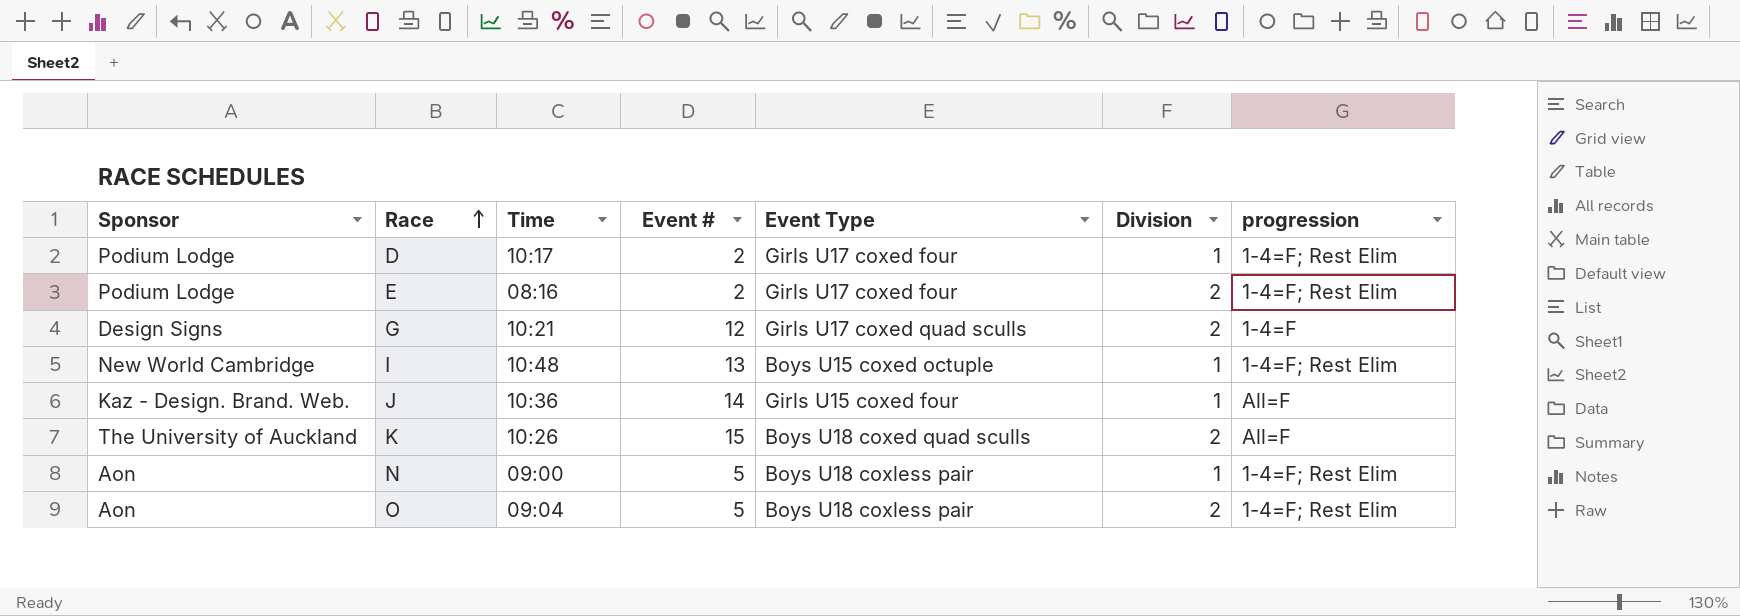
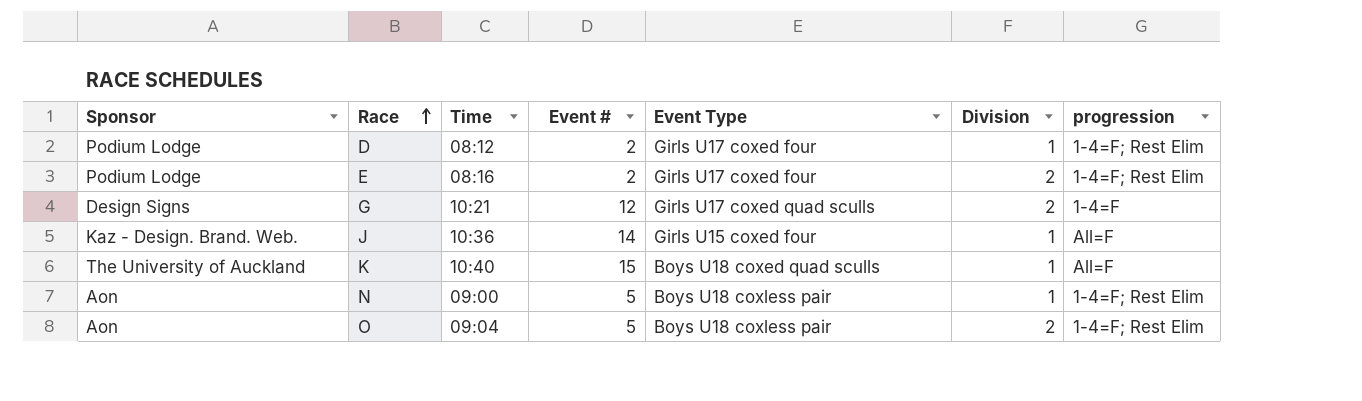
row I: New World Cambridge | 10:48 | 13 | Boys U15 coxed octuple | 1 | 1-4=F; Rest Elim -> none
D | Time: 10:17 -> 08:12
K | Time: 10:26 -> 10:40
K | Division: 2 -> 1

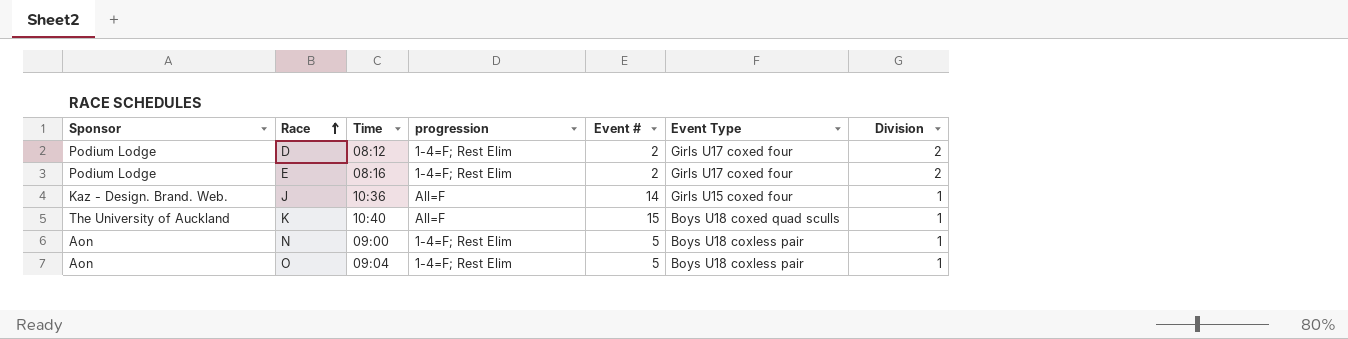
column progression | position: 7 -> 4
row G: Design Signs | 10:21 | 12 | Girls U17 coxed quad sculls | 2 | 1-4=F -> none
D | Division: 1 -> 2
O | Division: 2 -> 1

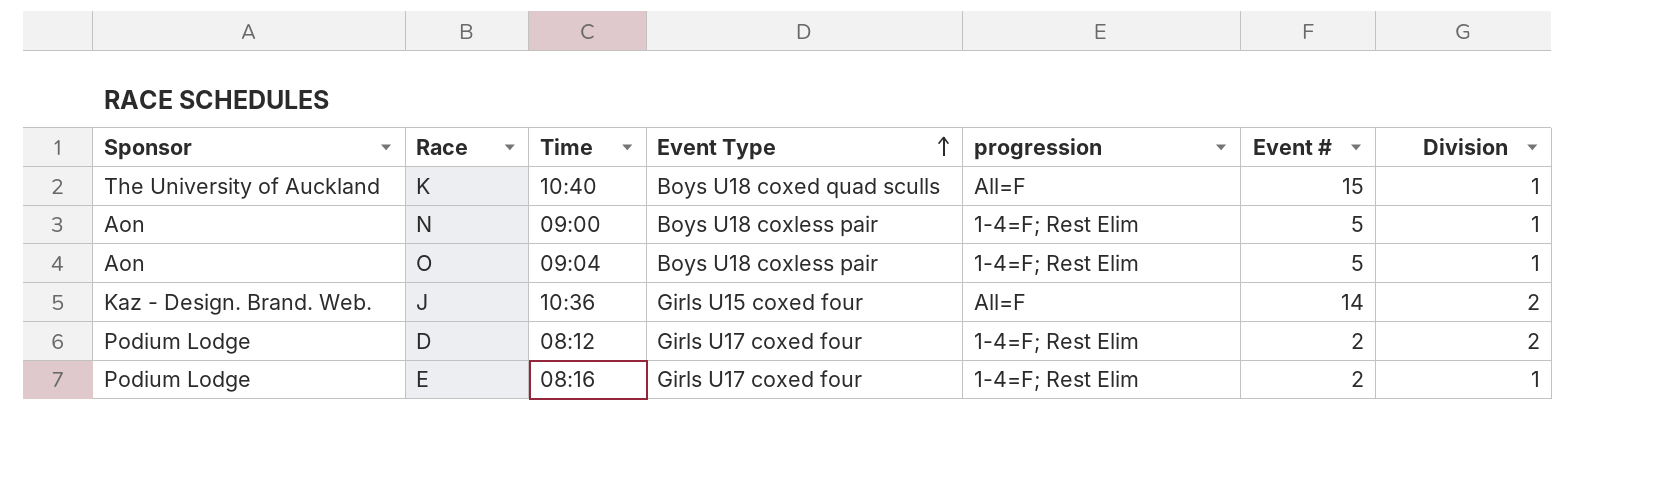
row order: Race ascending -> Event Type ascending
column Event Type | position: 6 -> 4
J | Division: 1 -> 2
E | Division: 2 -> 1

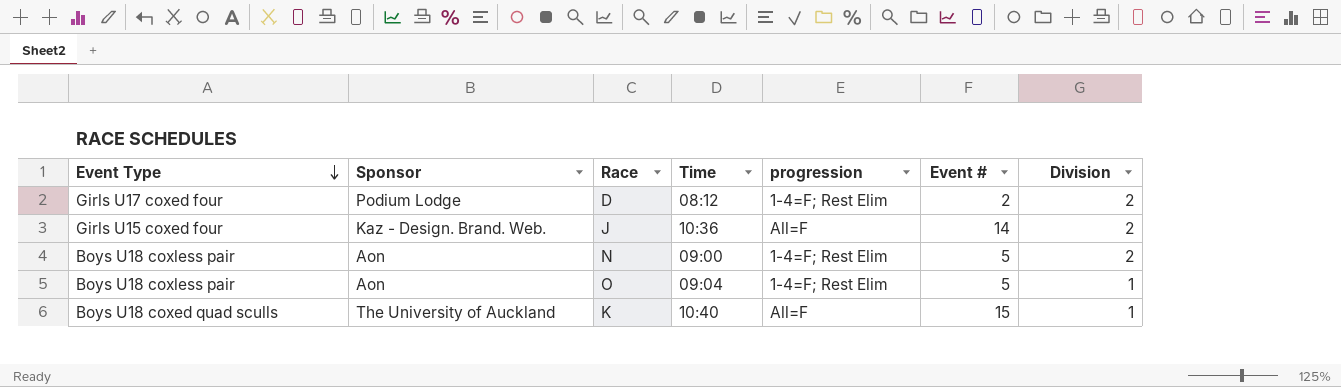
row order: Event Type ascending -> Event Type descending
column Event Type | position: 4 -> 1
row E: Podium Lodge | 08:16 | Girls U17 coxed four | 1-4=F; Rest Elim | 2 | 1 -> none
N | Division: 1 -> 2

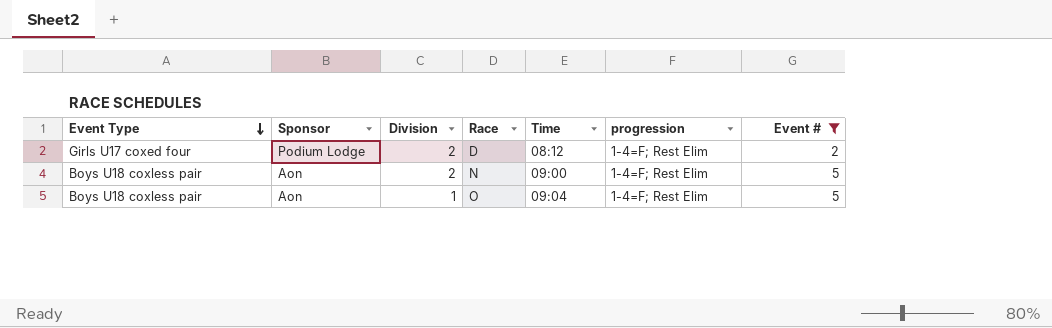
filter: none -> Event # <= 5
column Division | position: 7 -> 3

